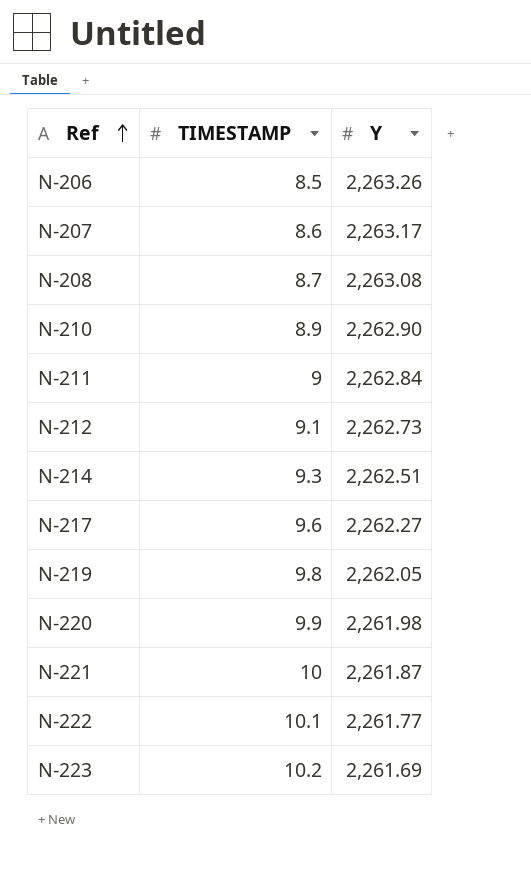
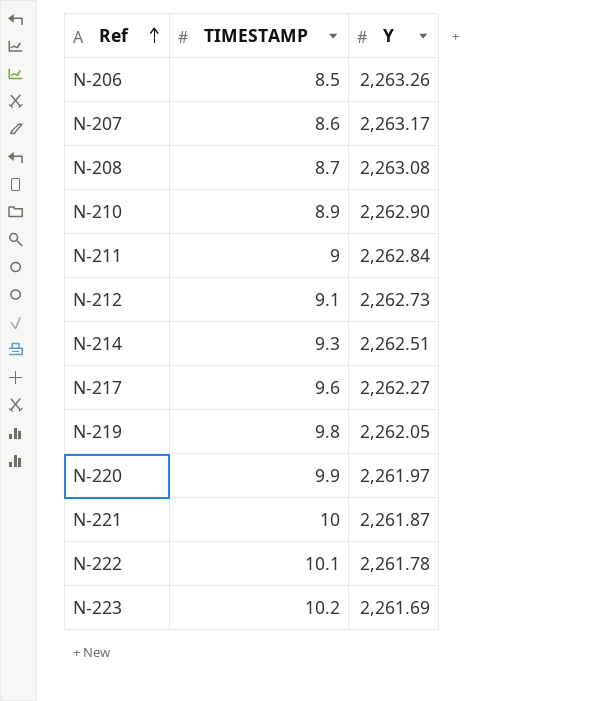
N-220 | Y: 2,261.98 -> 2,261.97
N-222 | Y: 2,261.77 -> 2,261.78

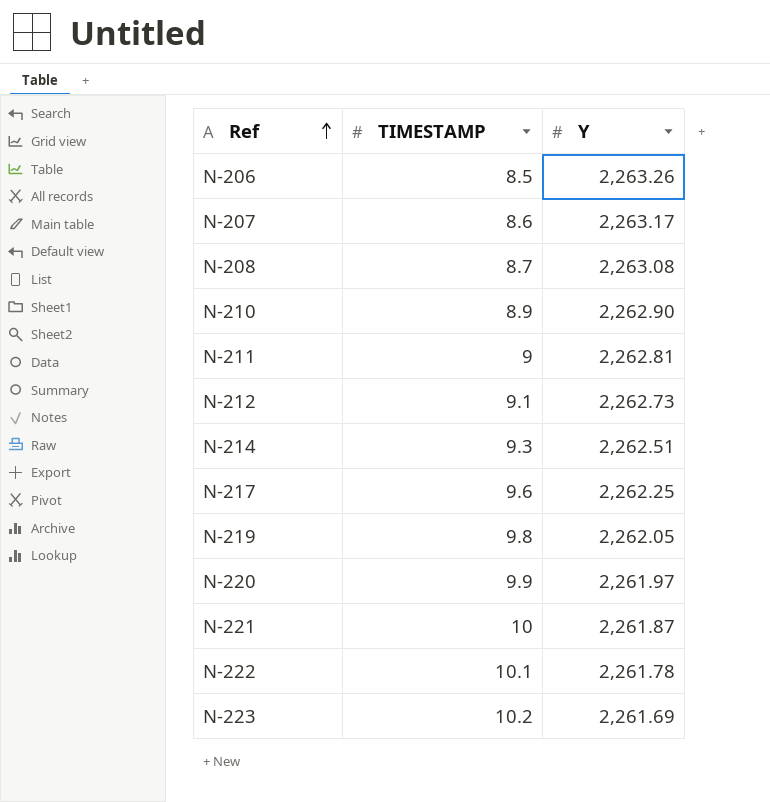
N-211 | Y: 2,262.84 -> 2,262.81
N-217 | Y: 2,262.27 -> 2,262.25

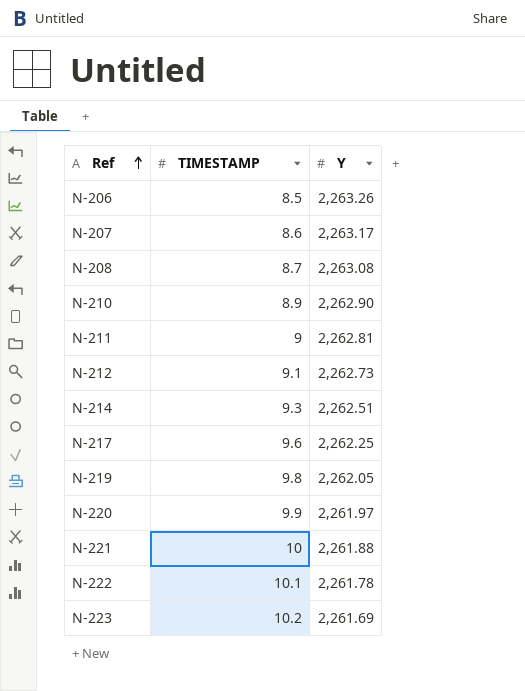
N-221 | Y: 2,261.87 -> 2,261.88

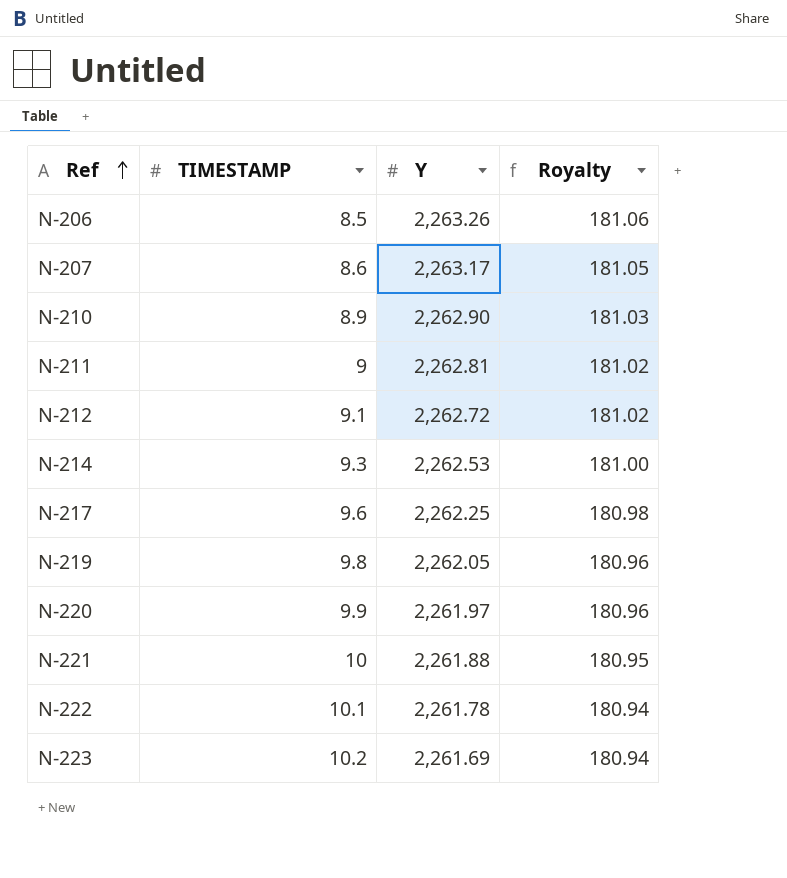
column Royalty | formula: none -> [Y] * 0.08
row N-208: 8.7 | 2,263.08 -> none
N-212 | Y: 2,262.73 -> 2,262.72
N-214 | Y: 2,262.51 -> 2,262.53

